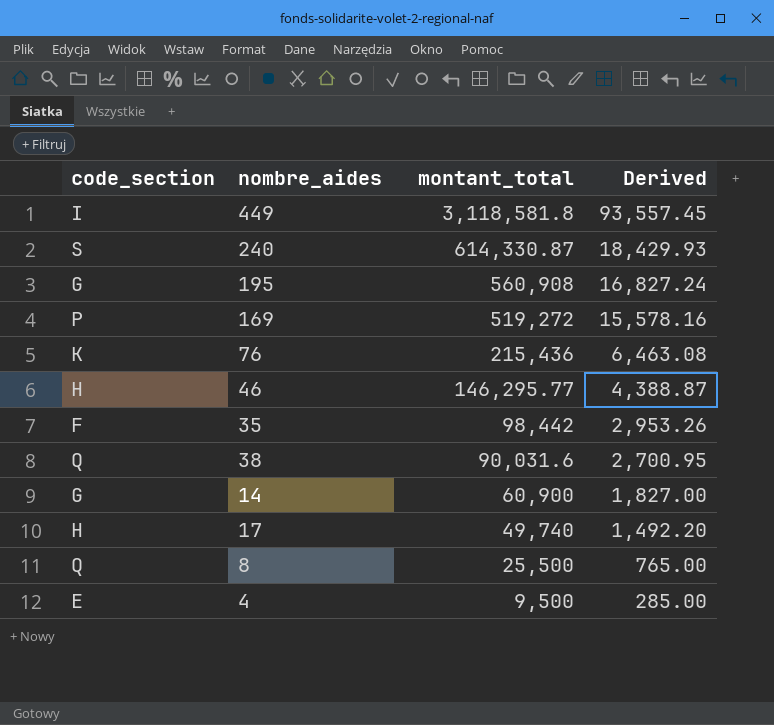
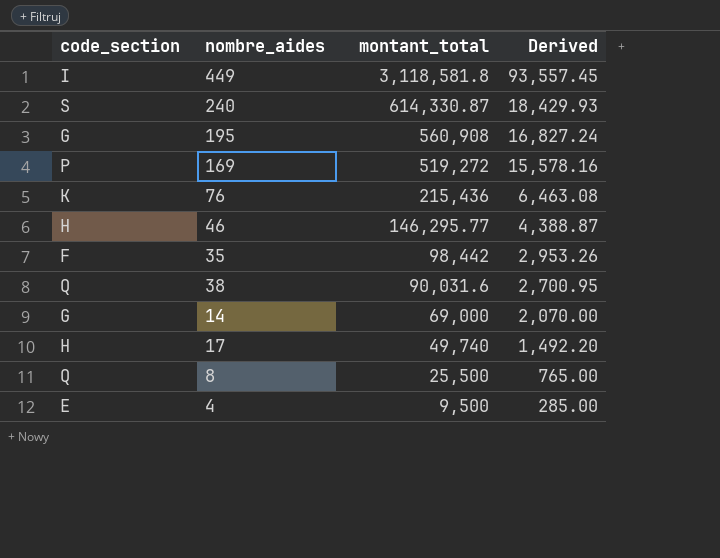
14 | montant_total: 60,900 -> 69,000
14 | Derived: 1,827.00 -> 2,070.00

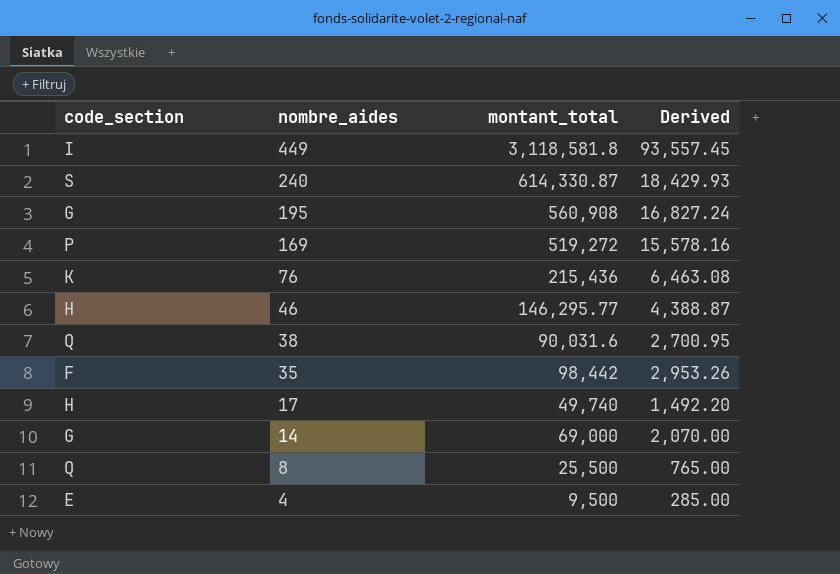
row order: montant_total descending -> nombre_aides descending

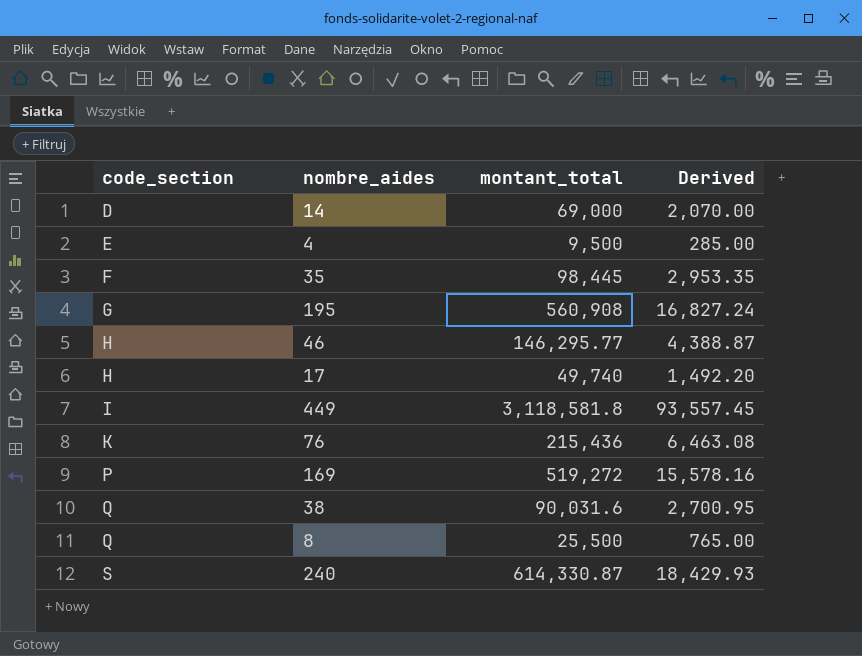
row order: nombre_aides descending -> code_section ascending
14 | code_section: G -> D
35 | montant_total: 98,442 -> 98,445
35 | Derived: 2,953.26 -> 2,953.35

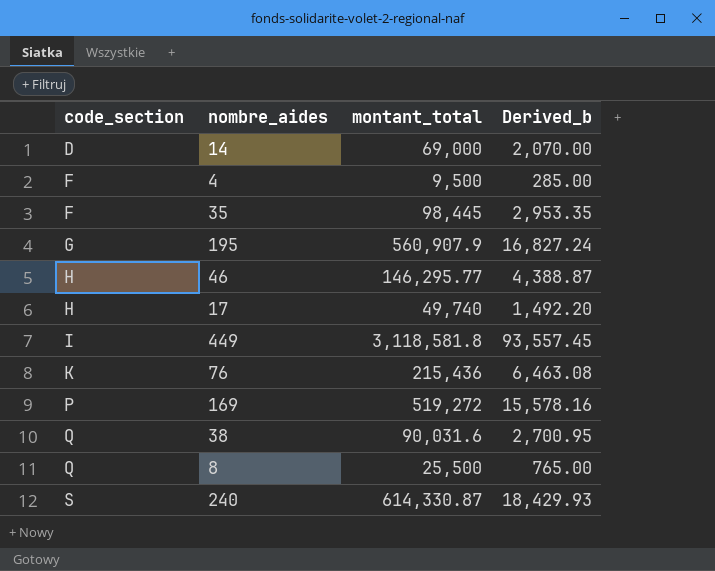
column name: Derived -> Derived_b
4 | code_section: E -> F
195 | montant_total: 560,908 -> 560,907.9

